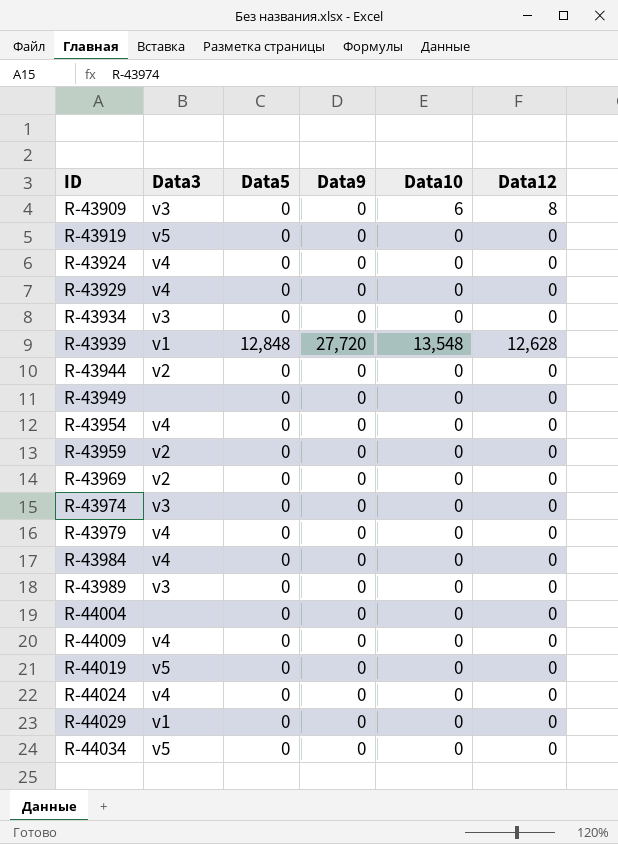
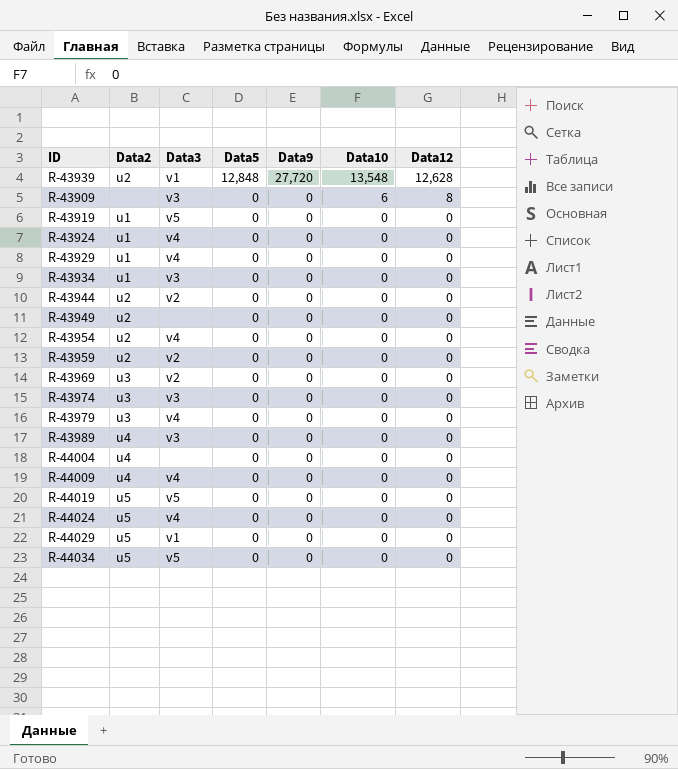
row order: ID ascending -> Data5 descending
column Data2 | position: none -> 2
row R-43984: v4 | 0 | 0 | 0 | 0 -> none

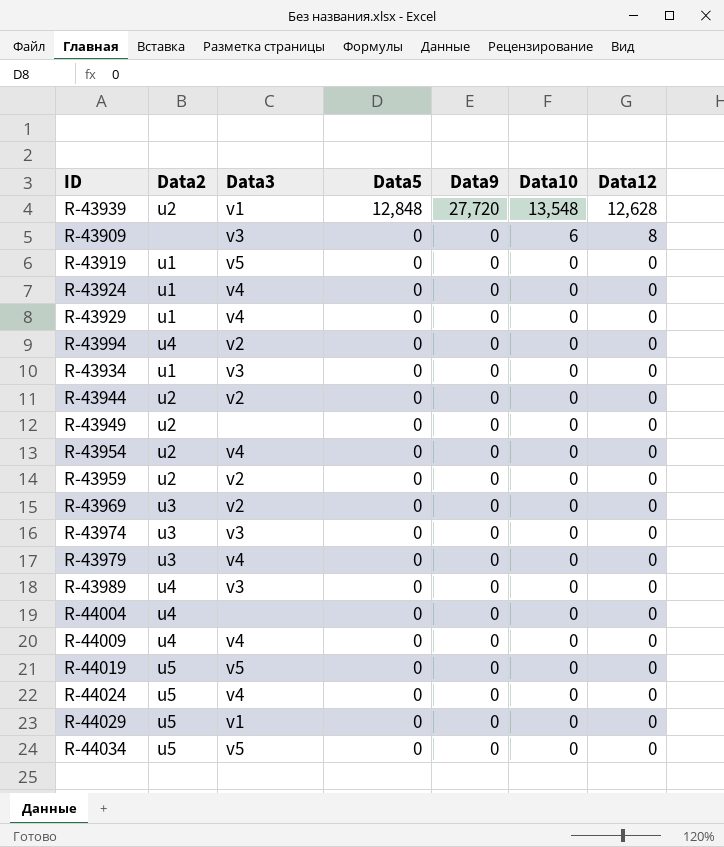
row R-43994: none -> u4 | v2 | 0 | 0 | 0 | 0

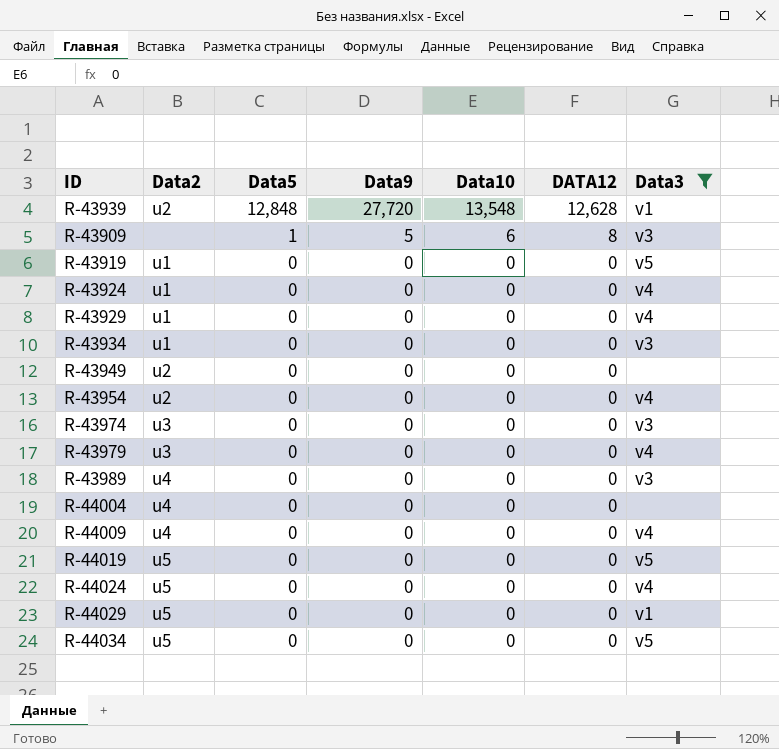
filter: none -> Data3 != v2
column name: Data12 -> DATA12
column Data3 | position: 3 -> 7
R-43909 | Data5: 0 -> 1
R-43909 | Data9: 0 -> 5

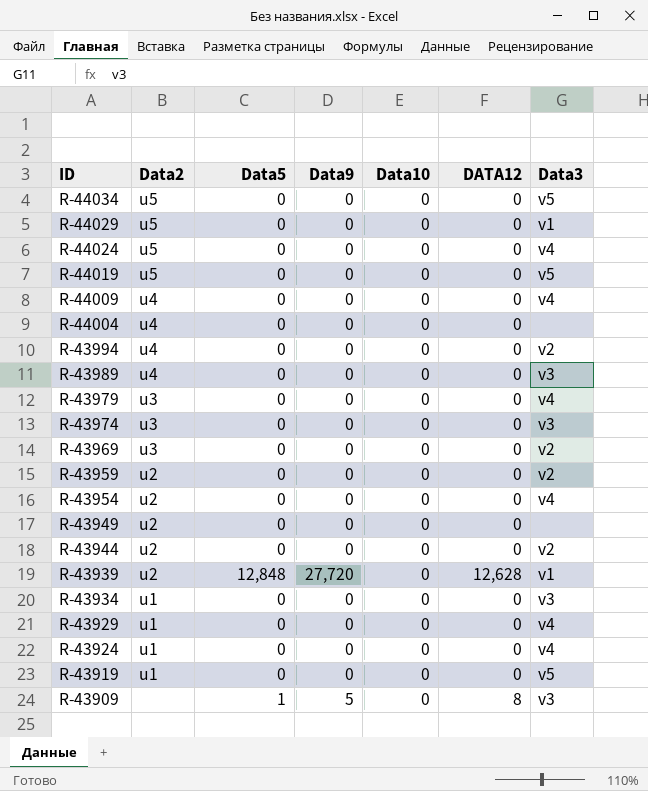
filter: Data3 != v2 -> none
row order: Data5 descending -> ID descending
R-43939 | Data10: 13,548 -> 0
R-43909 | Data10: 6 -> 0

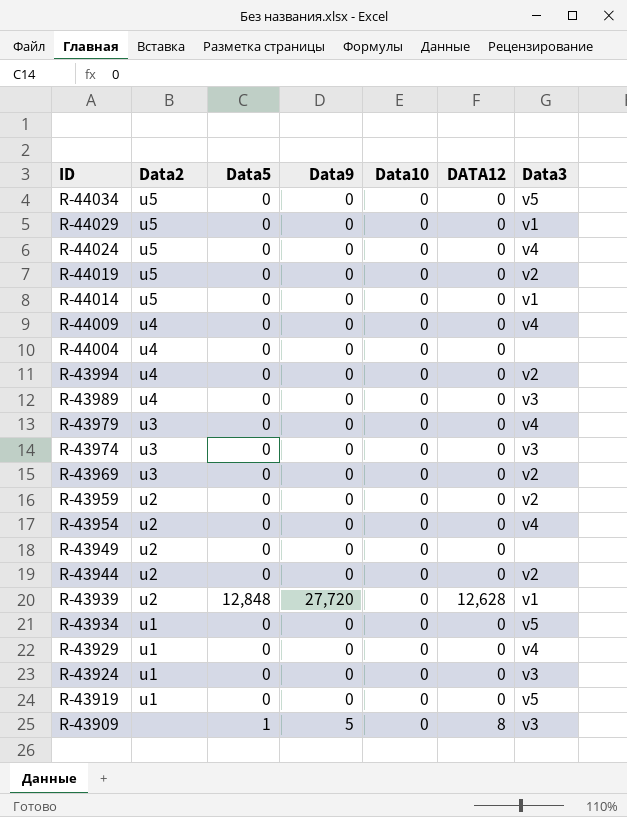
R-44019 | Data3: v5 -> v2
row R-44014: none -> u5 | 0 | 0 | 0 | 0 | v1
R-43934 | Data3: v3 -> v5
R-43924 | Data3: v4 -> v3

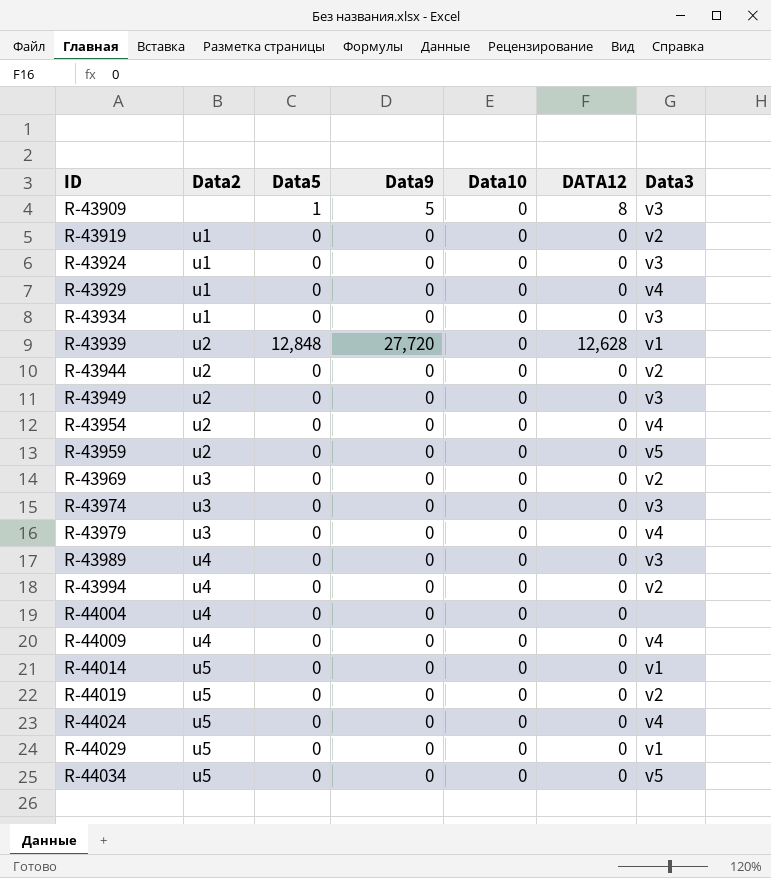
row order: ID descending -> ID ascending
R-43919 | Data3: v5 -> v2
R-43934 | Data3: v5 -> v3
R-43949 | Data3: none -> v3
R-43959 | Data3: v2 -> v5

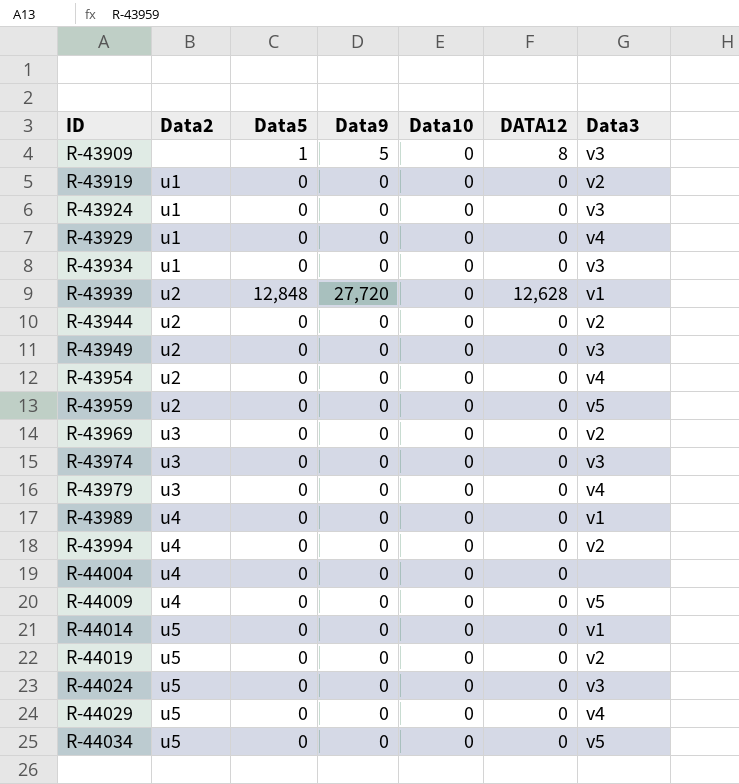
R-43989 | Data3: v3 -> v1
R-44009 | Data3: v4 -> v5
R-44024 | Data3: v4 -> v3
R-44029 | Data3: v1 -> v4

